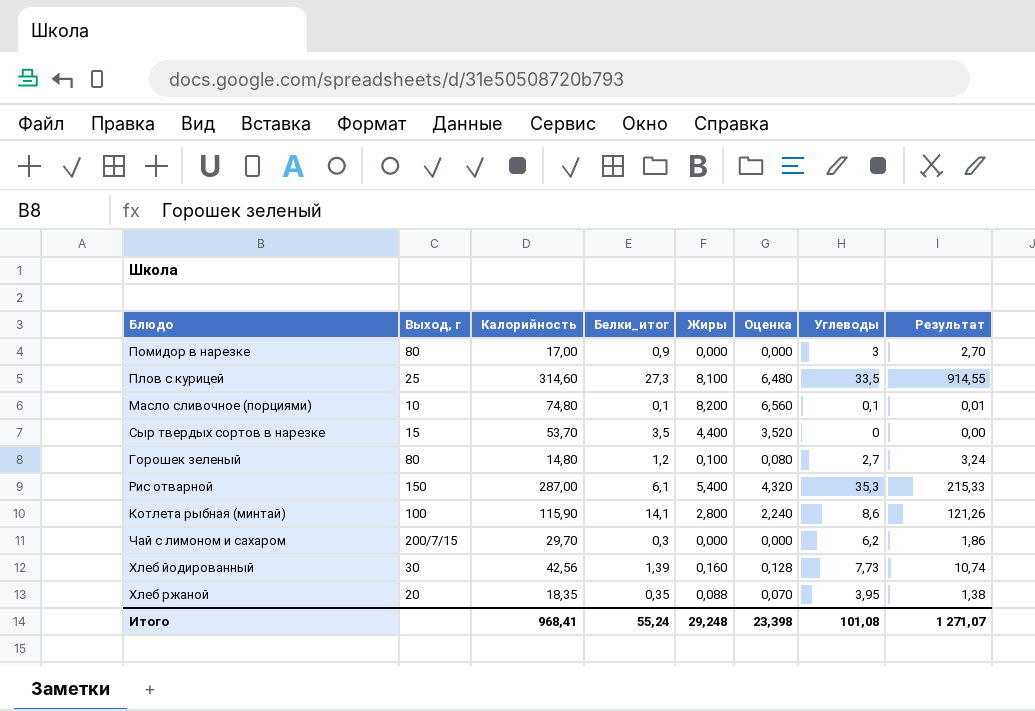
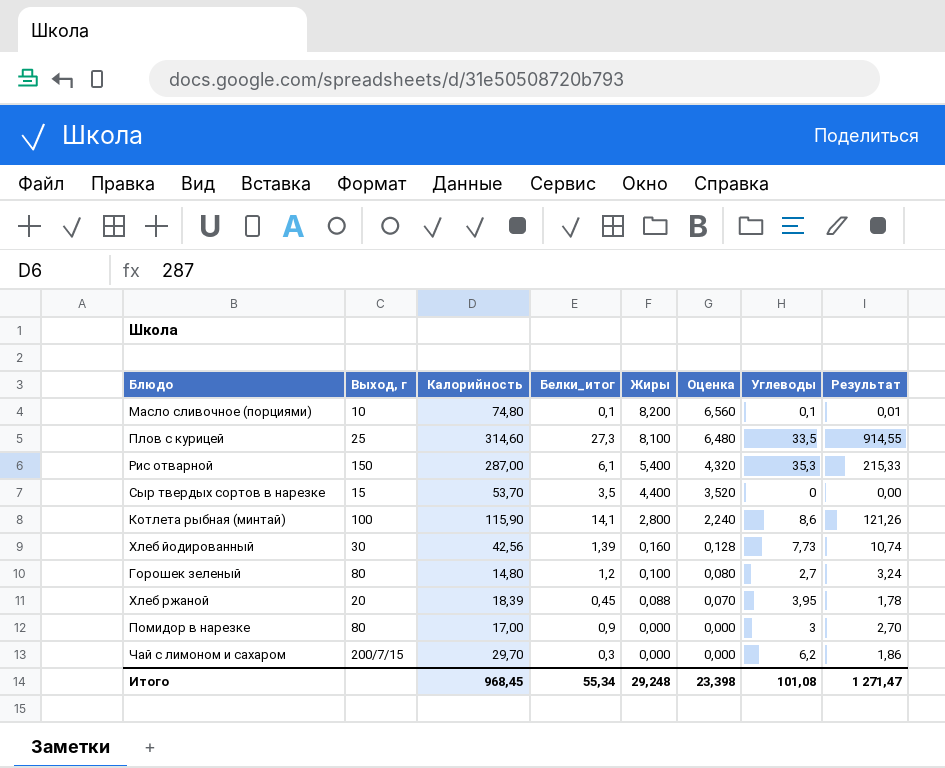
row order: none -> Жиры descending
Хлеб ржаной | Калорийность: 18,35 -> 18,39
Хлеб ржаной | Белки_итог: 0,35 -> 0,45
Хлеб ржаной | Результат: 1,38 -> 1,78
Итого | Калорийность: 968,41 -> 968,45
Итого | Белки_итог: 55,24 -> 55,34
Итого | Результат: 1 271,07 -> 1 271,47

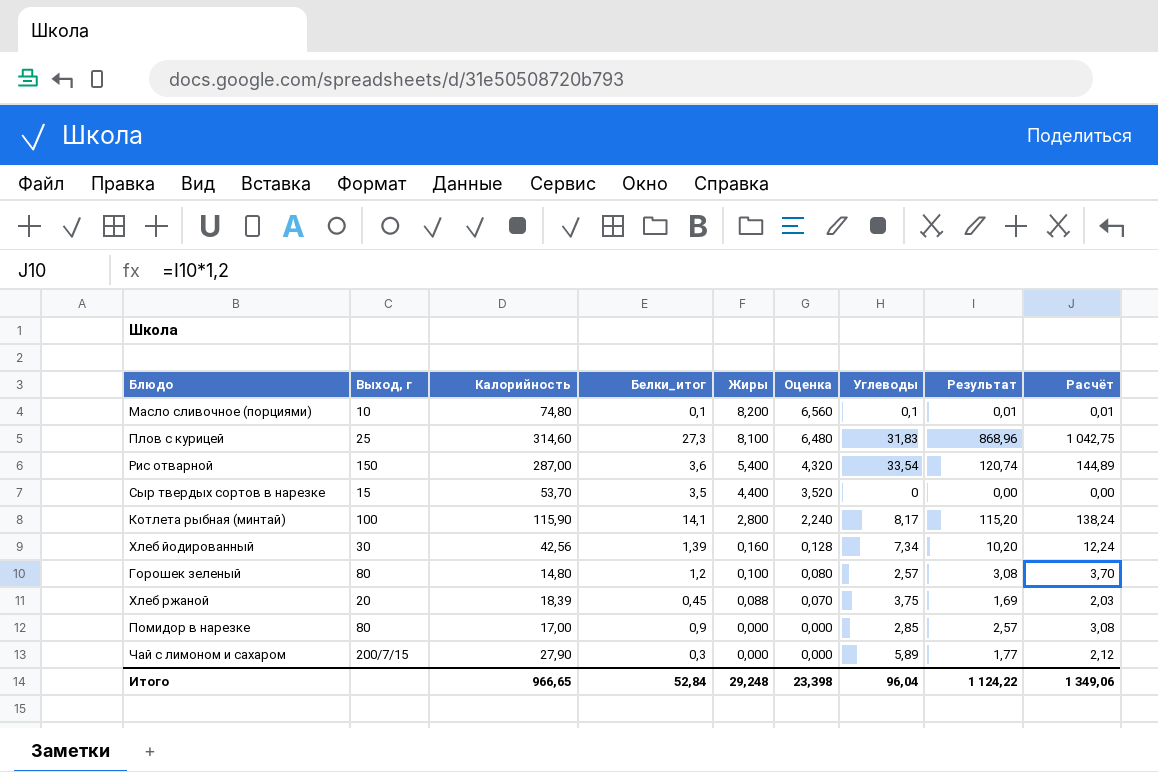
column Расчёт | formula: none -> [Результат] * 1,2
Плов с курицей | Углеводы: 33,5 -> 31,83
Плов с курицей | Результат: 914,55 -> 868,96
Рис отварной | Белки_итог: 6,1 -> 3,6
Рис отварной | Углеводы: 35,3 -> 33,54
Рис отварной | Результат: 215,33 -> 120,74
Котлета рыбная (минтай) | Углеводы: 8,6 -> 8,17
Котлета рыбная (минтай) | Результат: 121,26 -> 115,20
Хлеб йодированный | Углеводы: 7,73 -> 7,34
Хлеб йодированный | Результат: 10,74 -> 10,20
Горошек зеленый | Углеводы: 2,7 -> 2,57
Горошек зеленый | Результат: 3,24 -> 3,08
Хлеб ржаной | Углеводы: 3,95 -> 3,75
Хлеб ржаной | Результат: 1,78 -> 1,69
Помидор в нарезке | Углеводы: 3 -> 2,85
Помидор в нарезке | Результат: 2,70 -> 2,57
Чай с лимоном и сахаром | Калорийность: 29,70 -> 27,90
Чай с лимоном и сахаром | Углеводы: 6,2 -> 5,89
Чай с лимоном и сахаром | Результат: 1,86 -> 1,77
Итого | Калорийность: 968,45 -> 966,65
Итого | Белки_итог: 55,34 -> 52,84
Итого | Углеводы: 101,08 -> 96,04
Итого | Результат: 1 271,47 -> 1 124,22

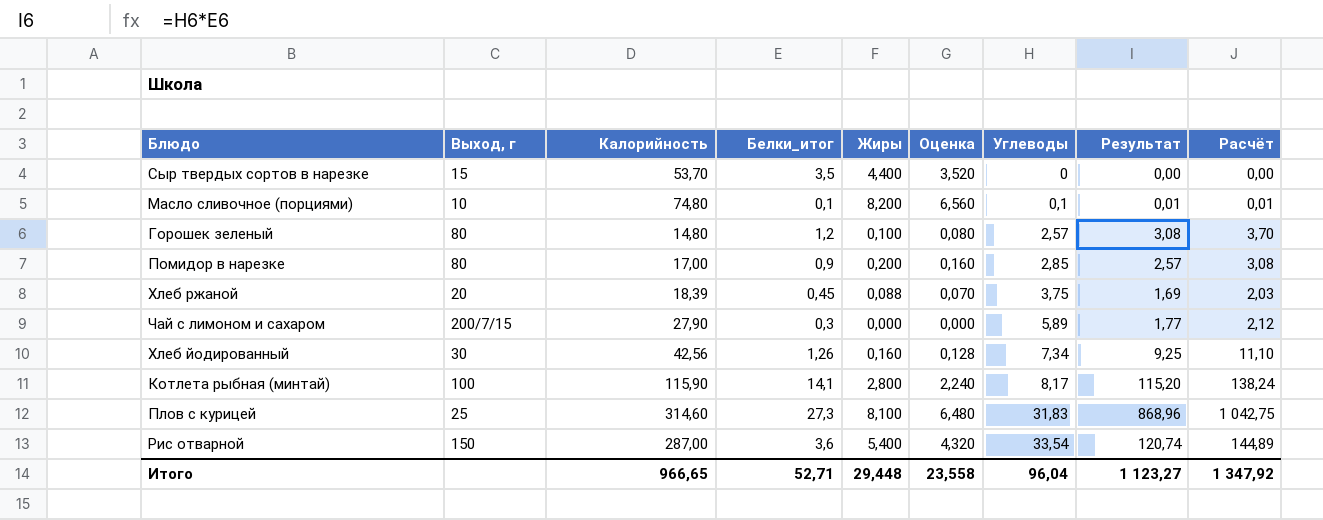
row order: Жиры descending -> Углеводы ascending
Помидор в нарезке | Жиры: 0,000 -> 0,200
Помидор в нарезке | Оценка: 0,000 -> 0,160
Хлеб йодированный | Белки_итог: 1,39 -> 1,26
Хлеб йодированный | Результат: 10,20 -> 9,25
Хлеб йодированный | Расчёт: 12,24 -> 11,10
Итого | Белки_итог: 52,84 -> 52,71
Итого | Жиры: 29,248 -> 29,448
Итого | Оценка: 23,398 -> 23,558
Итого | Результат: 1 124,22 -> 1 123,27
Итого | Расчёт: 1 349,06 -> 1 347,92

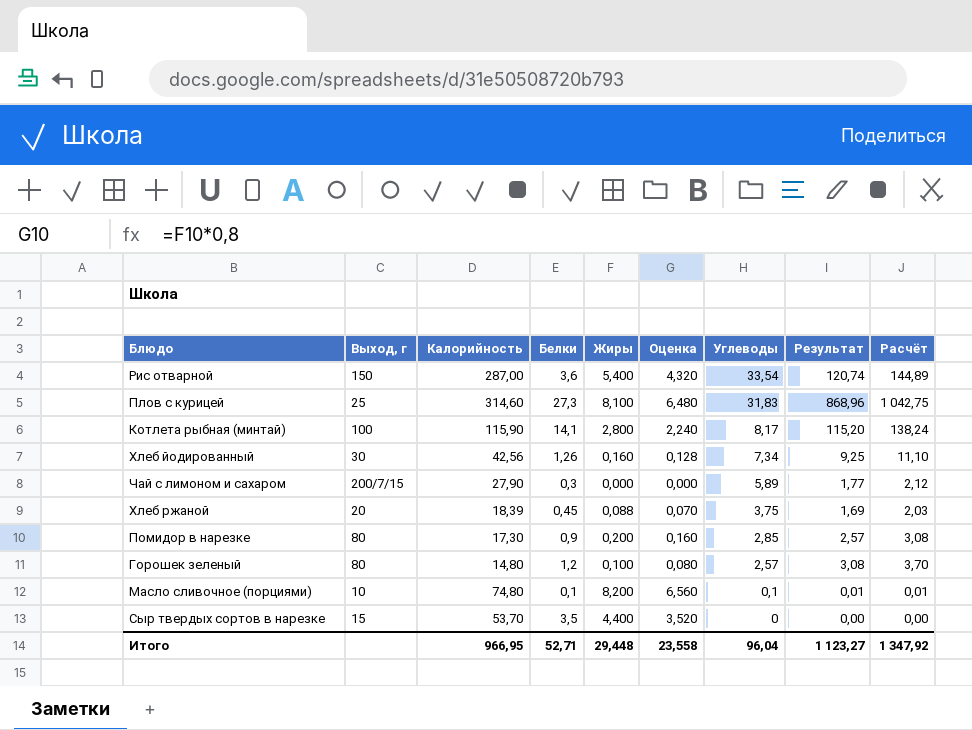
row order: Углеводы ascending -> Углеводы descending
column name: Белки_итог -> Белки
Помидор в нарезке | Калорийность: 17,00 -> 17,30
Итого | Калорийность: 966,65 -> 966,95

